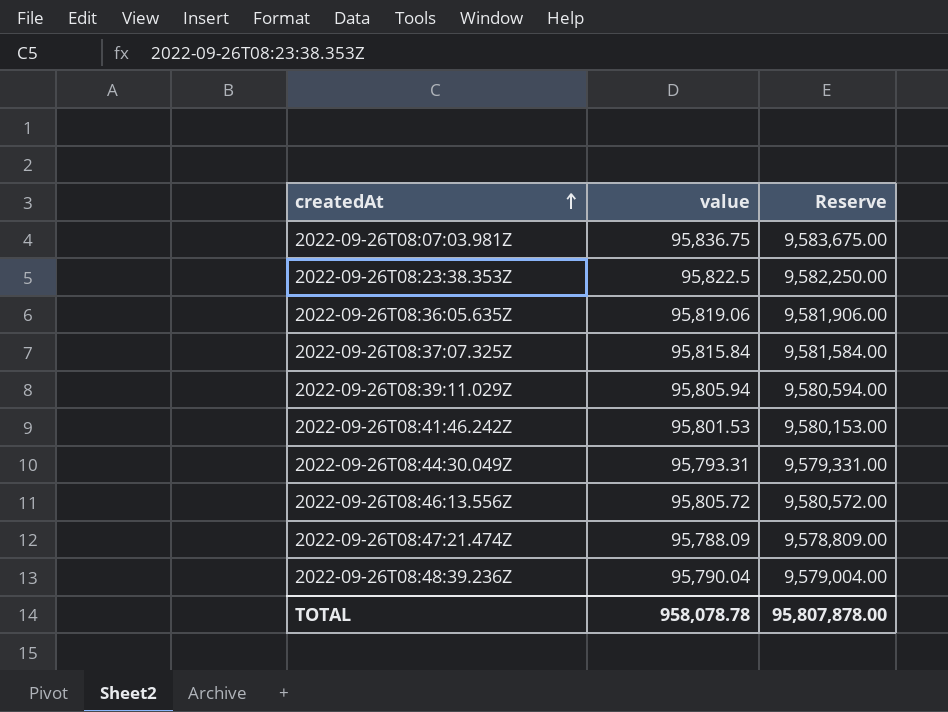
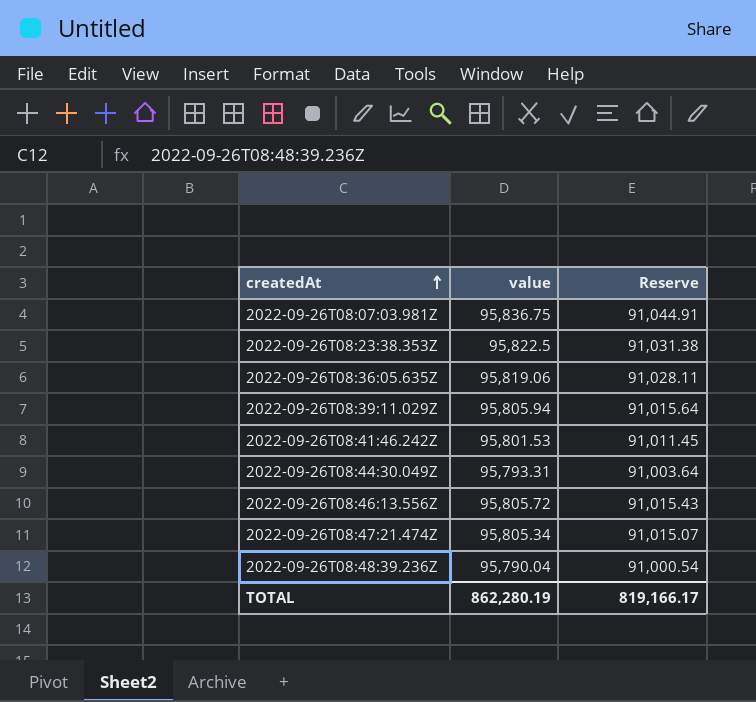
column Reserve | formula: [value] * 100 -> [value] * 0.95
row 2022-09-26T08:37:07.325Z: 95,815.84 | 9,581,584.00 -> none
2022-09-26T08:47:21.474Z | value: 95,788.09 -> 95,805.34
TOTAL | value: 958,078.78 -> 862,280.19
TOTAL | Reserve: 95,807,878.00 -> 819,166.17

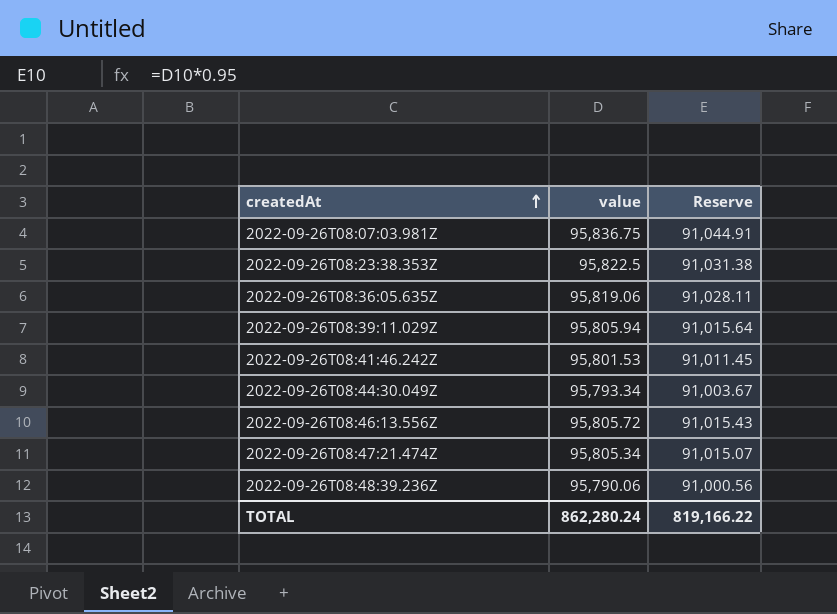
2022-09-26T08:44:30.049Z | value: 95,793.31 -> 95,793.34
2022-09-26T08:44:30.049Z | Reserve: 91,003.64 -> 91,003.67
2022-09-26T08:48:39.236Z | value: 95,790.04 -> 95,790.06
2022-09-26T08:48:39.236Z | Reserve: 91,000.54 -> 91,000.56
TOTAL | value: 862,280.19 -> 862,280.24
TOTAL | Reserve: 819,166.17 -> 819,166.22

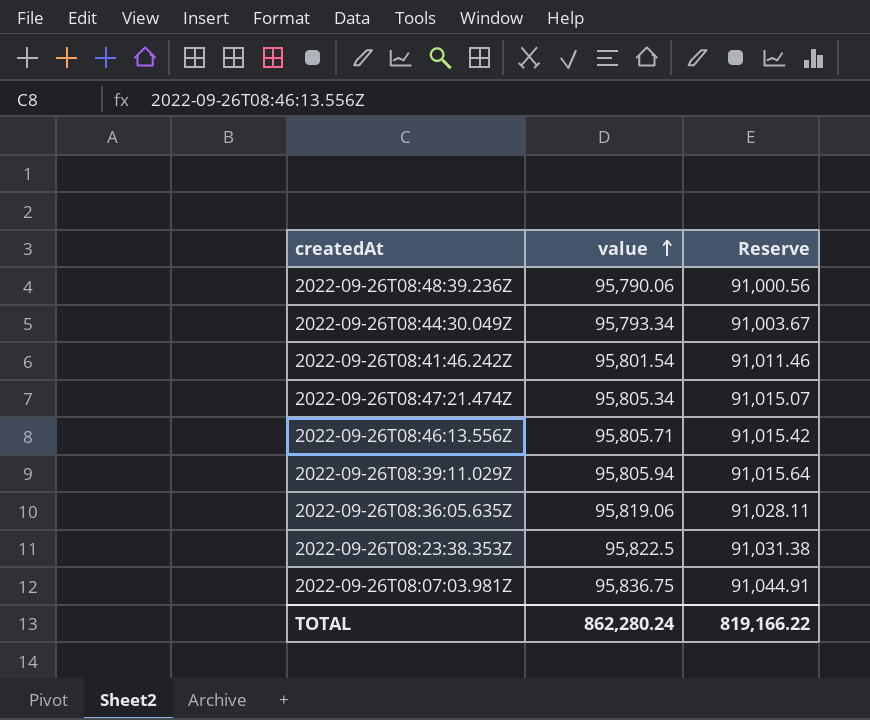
row order: createdAt ascending -> value ascending
2022-09-26T08:41:46.242Z | value: 95,801.53 -> 95,801.54
2022-09-26T08:41:46.242Z | Reserve: 91,011.45 -> 91,011.46
2022-09-26T08:46:13.556Z | value: 95,805.72 -> 95,805.71
2022-09-26T08:46:13.556Z | Reserve: 91,015.43 -> 91,015.42

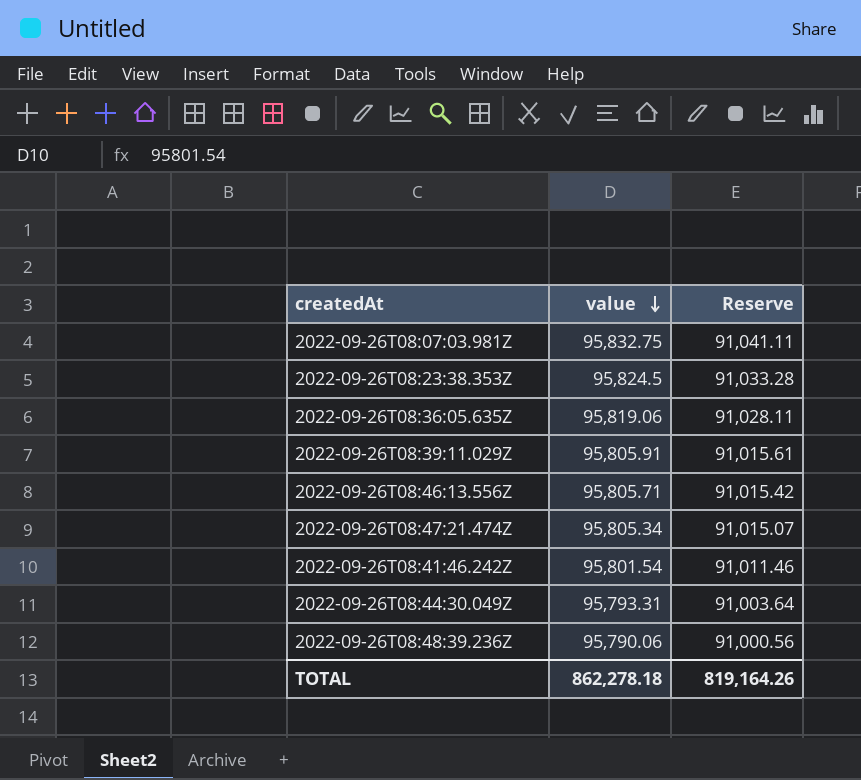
row order: value ascending -> value descending
2022-09-26T08:07:03.981Z | value: 95,836.75 -> 95,832.75
2022-09-26T08:07:03.981Z | Reserve: 91,044.91 -> 91,041.11
2022-09-26T08:23:38.353Z | value: 95,822.5 -> 95,824.5
2022-09-26T08:23:38.353Z | Reserve: 91,031.38 -> 91,033.28
2022-09-26T08:39:11.029Z | value: 95,805.94 -> 95,805.91
2022-09-26T08:39:11.029Z | Reserve: 91,015.64 -> 91,015.61
2022-09-26T08:44:30.049Z | value: 95,793.34 -> 95,793.31
2022-09-26T08:44:30.049Z | Reserve: 91,003.67 -> 91,003.64
TOTAL | value: 862,280.24 -> 862,278.18
TOTAL | Reserve: 819,166.22 -> 819,164.26

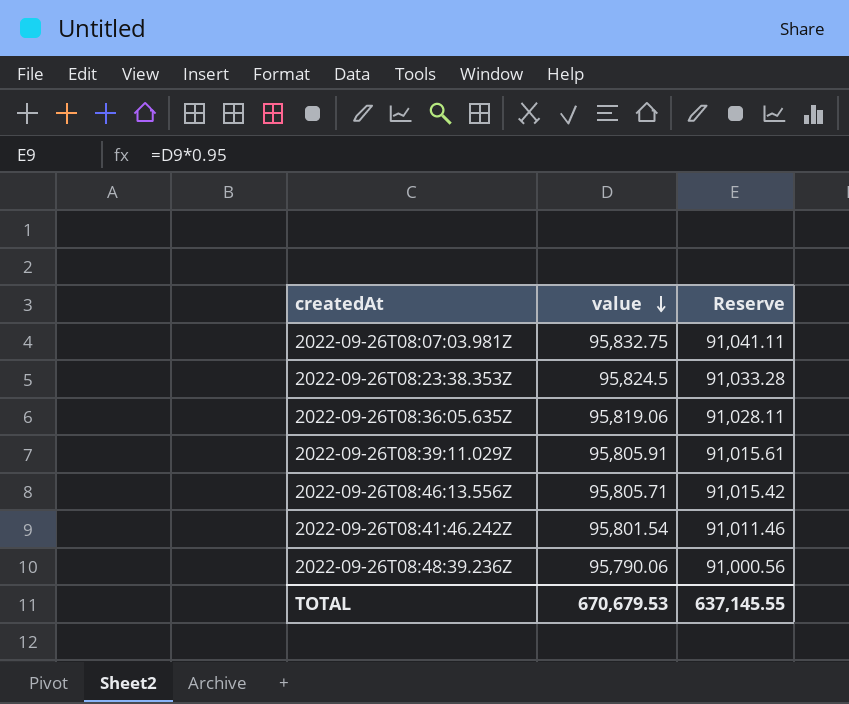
row 2022-09-26T08:47:21.474Z: 95,805.34 | 91,015.07 -> none
row 2022-09-26T08:44:30.049Z: 95,793.31 | 91,003.64 -> none
TOTAL | value: 862,278.18 -> 670,679.53
TOTAL | Reserve: 819,164.26 -> 637,145.55

